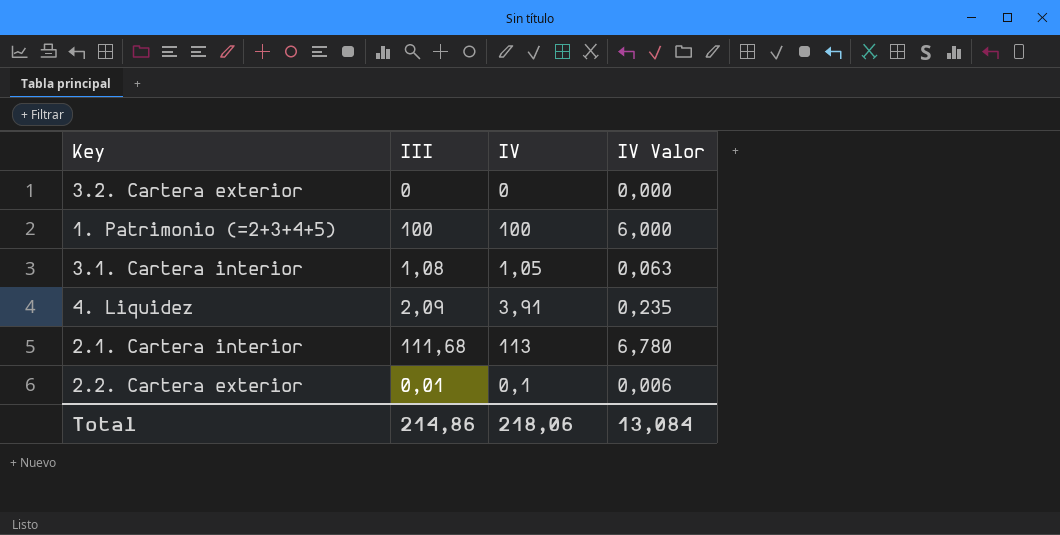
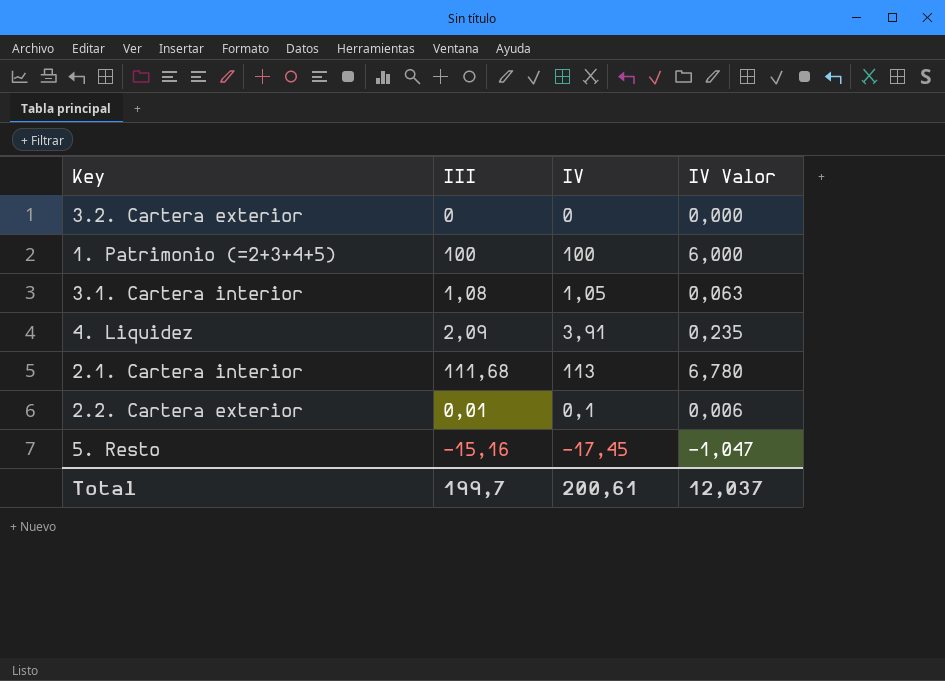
row 5. Resto: none -> -15,16 | -17,45 | -1,047
Total | III: 214,86 -> 199,7
Total | IV: 218,06 -> 200,61
Total | IV Valor: 13,084 -> 12,037

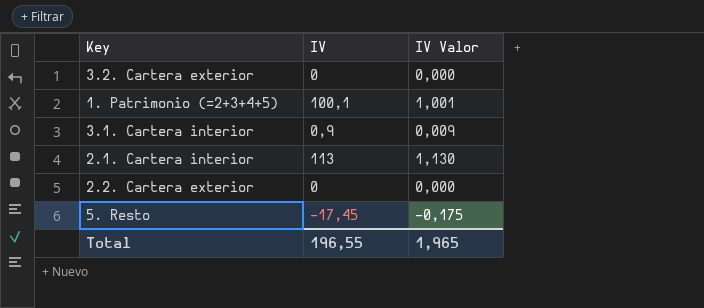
column III | position: 2 -> none
column IV Valor | formula: [IV] * 0,06 -> [IV] * 0,01
row 4. Liquidez: 2,09 | 3,91 | 0,235 -> none
1. Patrimonio (=2+3+4+5) | IV: 100 -> 100,1
3.1. Cartera interior | IV: 1,05 -> 0,9
2.2. Cartera exterior | IV: 0,1 -> 0
Total | IV: 200,61 -> 196,55
Total | IV Valor: 12,037 -> 1,965

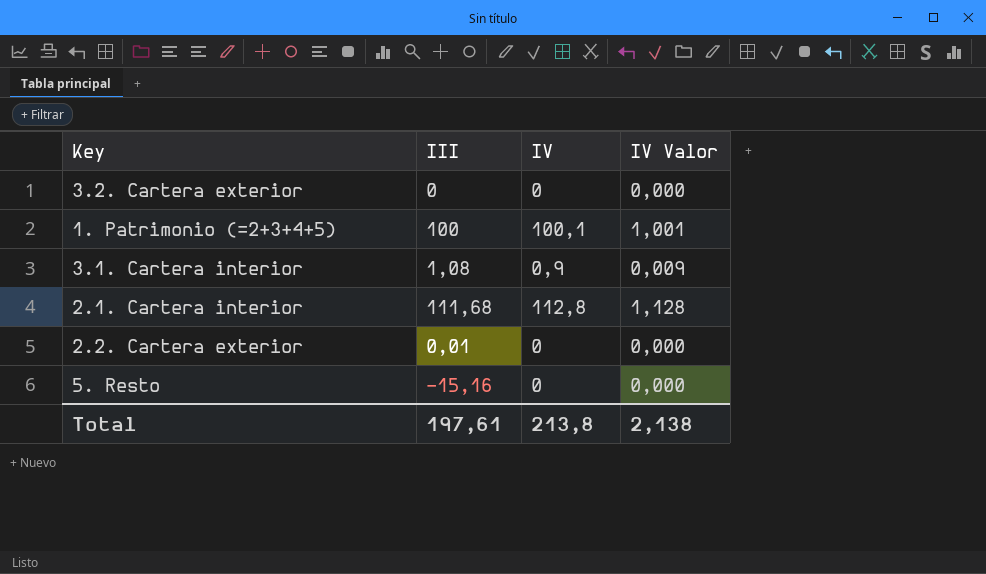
column III | position: none -> 2
2.1. Cartera interior | IV: 113 -> 112,8
2.1. Cartera interior | IV Valor: 1,130 -> 1,128
5. Resto | IV: -17,45 -> 0
5. Resto | IV Valor: -0,175 -> 0,000
Total | IV: 196,55 -> 213,8
Total | IV Valor: 1,965 -> 2,138

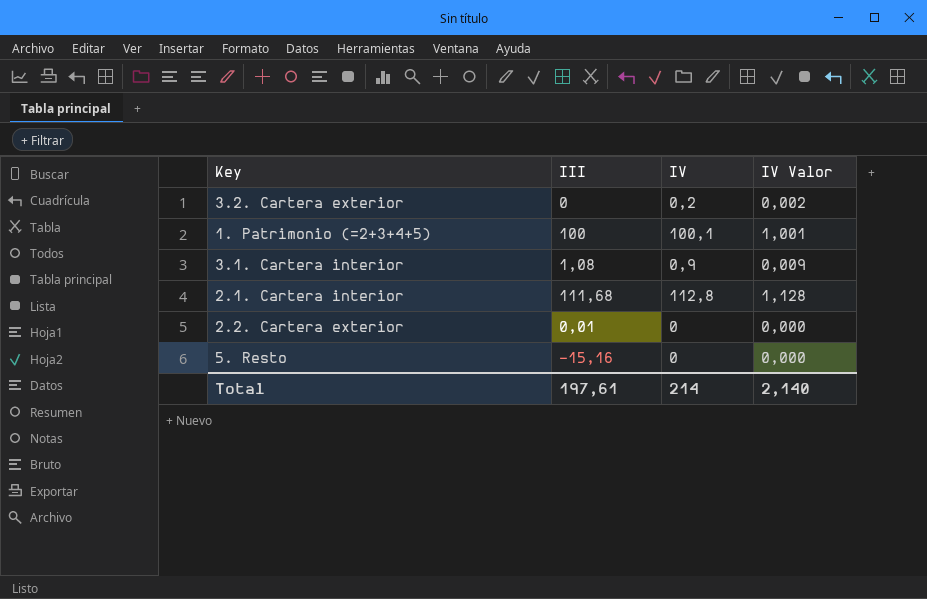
3.2. Cartera exterior | IV: 0 -> 0,2
3.2. Cartera exterior | IV Valor: 0,000 -> 0,002
Total | IV: 213,8 -> 214
Total | IV Valor: 2,138 -> 2,140

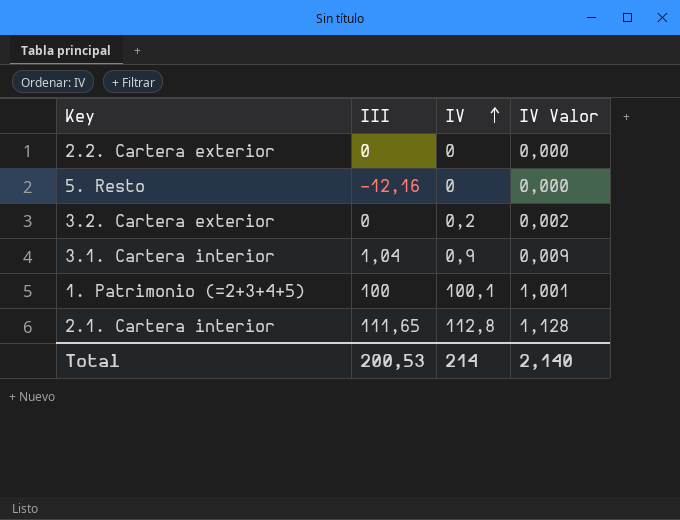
row order: none -> IV ascending
2.2. Cartera exterior | III: 0,01 -> 0
5. Resto | III: -15,16 -> -12,16
3.1. Cartera interior | III: 1,08 -> 1,04
2.1. Cartera interior | III: 111,68 -> 111,65
Total | III: 197,61 -> 200,53

